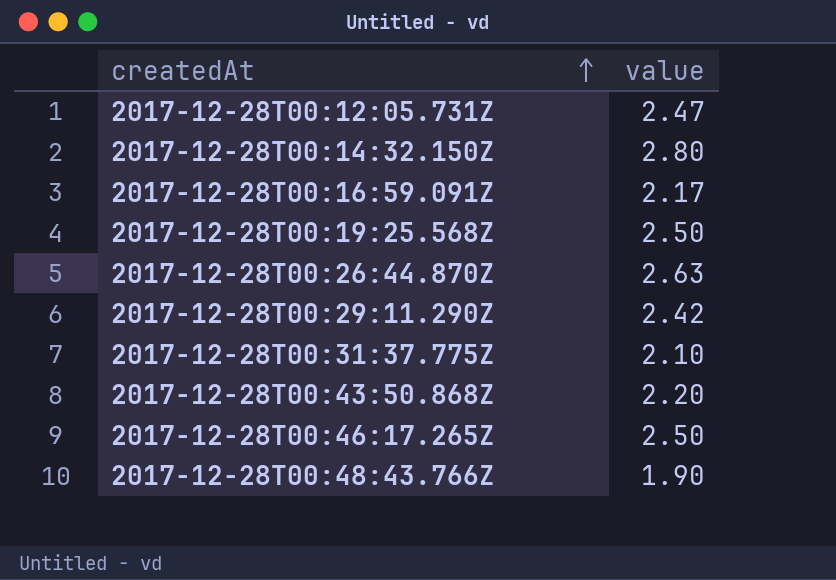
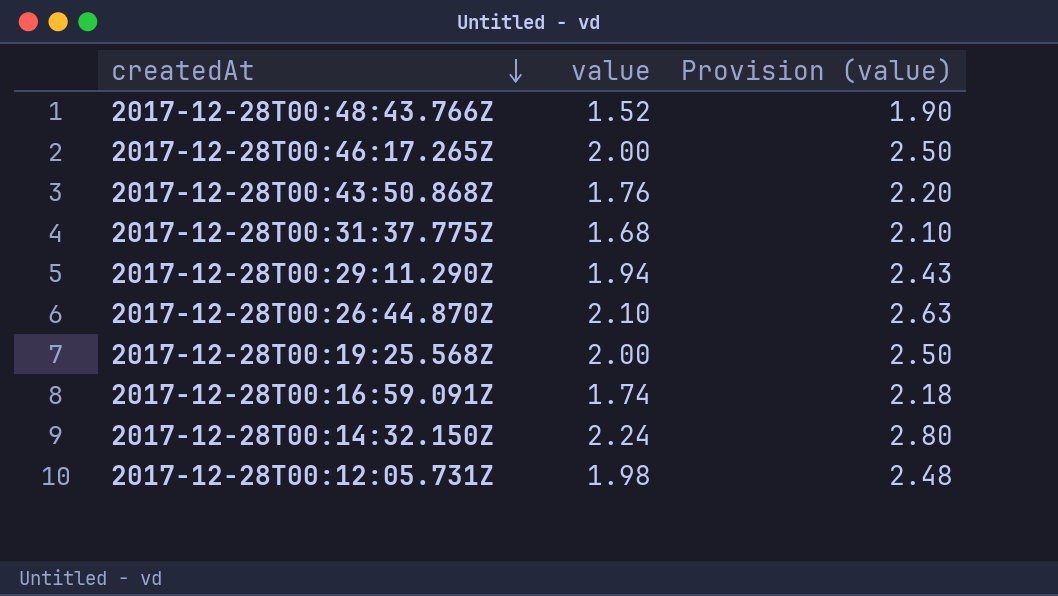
row order: createdAt ascending -> createdAt descending
column Provision (value) | formula: none -> [value] * 1.25
2017-12-28T00:48:43.766Z | value: 1.90 -> 1.52
2017-12-28T00:46:17.265Z | value: 2.50 -> 2.00
2017-12-28T00:43:50.868Z | value: 2.20 -> 1.76
2017-12-28T00:31:37.775Z | value: 2.10 -> 1.68
2017-12-28T00:29:11.290Z | value: 2.42 -> 1.94
2017-12-28T00:26:44.870Z | value: 2.63 -> 2.10
2017-12-28T00:19:25.568Z | value: 2.50 -> 2.00
2017-12-28T00:16:59.091Z | value: 2.17 -> 1.74
2017-12-28T00:14:32.150Z | value: 2.80 -> 2.24
2017-12-28T00:12:05.731Z | value: 2.47 -> 1.98

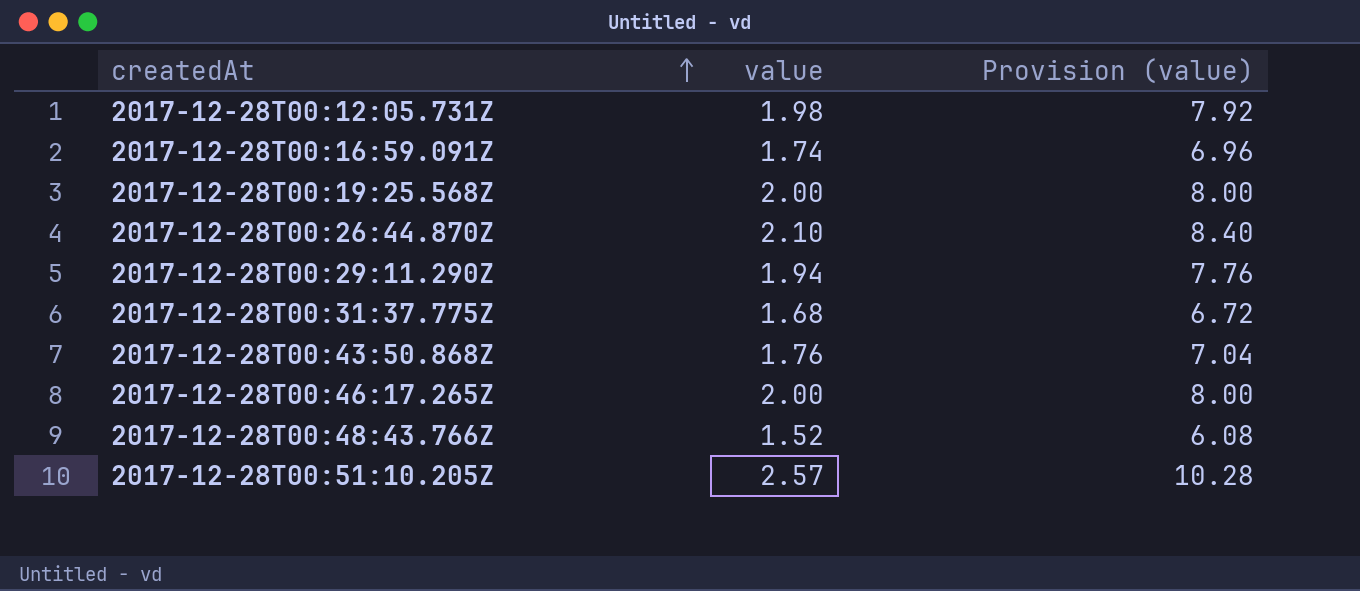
row order: createdAt descending -> createdAt ascending
column Provision (value) | formula: [value] * 1.25 -> [value] * 4
row 2017-12-28T00:14:32.150Z: 2.24 | 2.80 -> none
row 2017-12-28T00:51:10.205Z: none -> 2.57 | 10.28

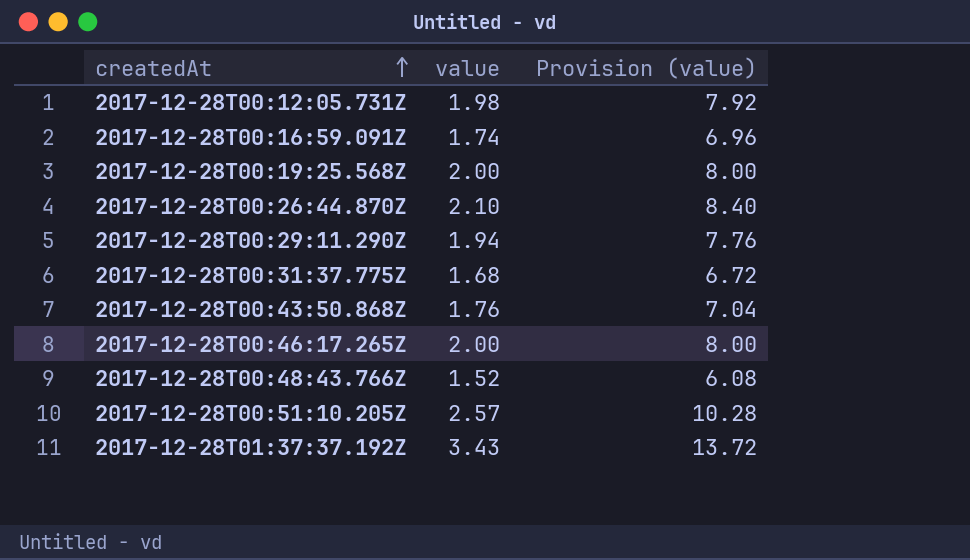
row 2017-12-28T01:37:37.192Z: none -> 3.43 | 13.72

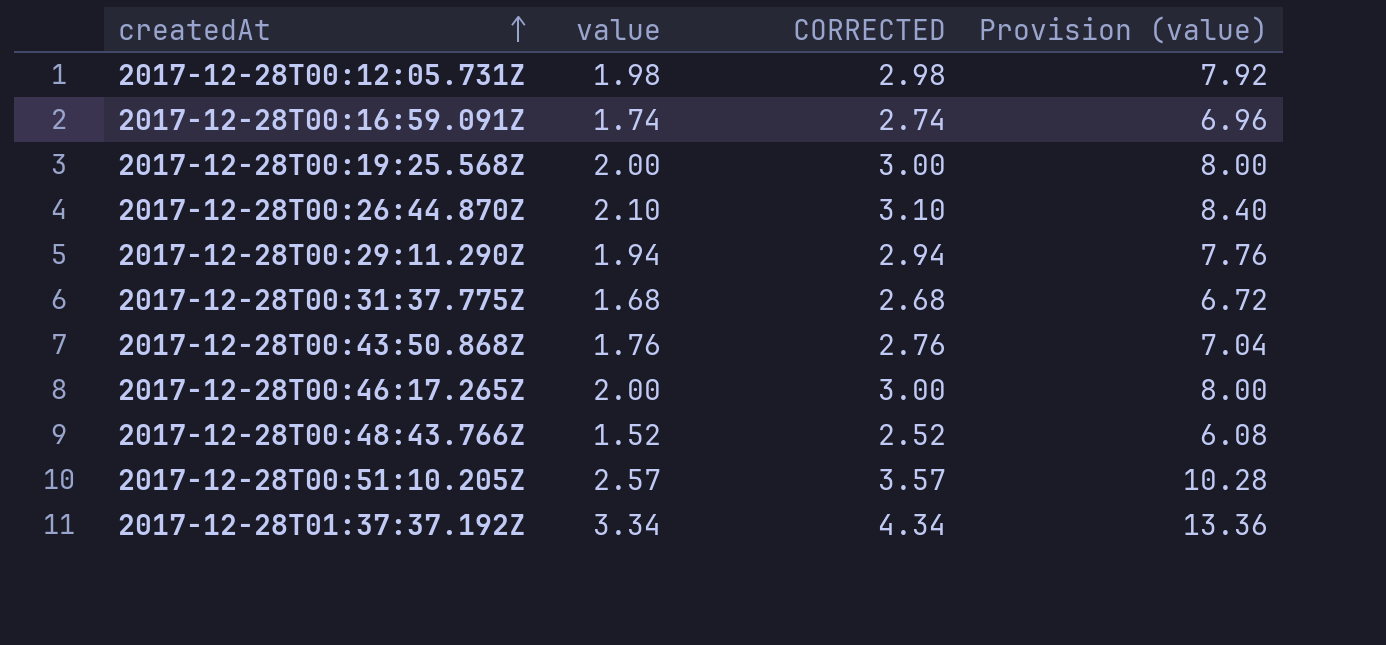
column CORRECTED | formula: none -> [value] + 1
2017-12-28T01:37:37.192Z | value: 3.43 -> 3.34
2017-12-28T01:37:37.192Z | Provision (value): 13.72 -> 13.36

